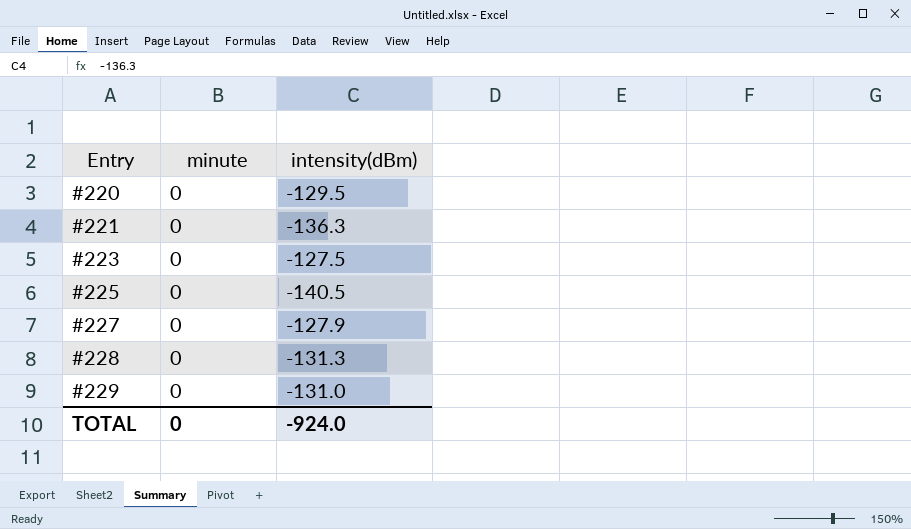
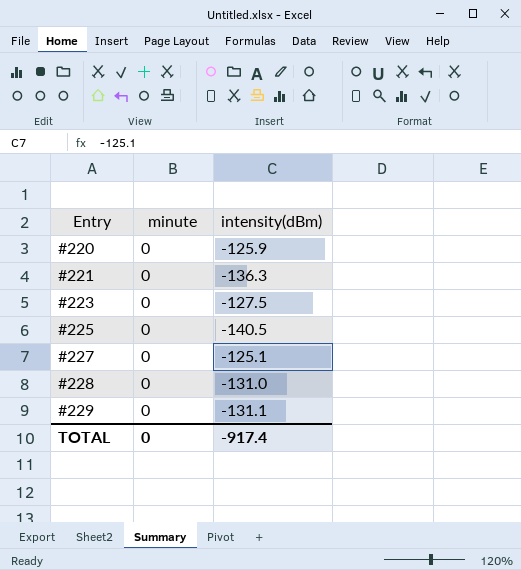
#220 | intensity(dBm): -129.5 -> -125.9
#227 | intensity(dBm): -127.9 -> -125.1
#228 | intensity(dBm): -131.3 -> -131.0
#229 | intensity(dBm): -131.0 -> -131.1
TOTAL | intensity(dBm): -924.0 -> -917.4

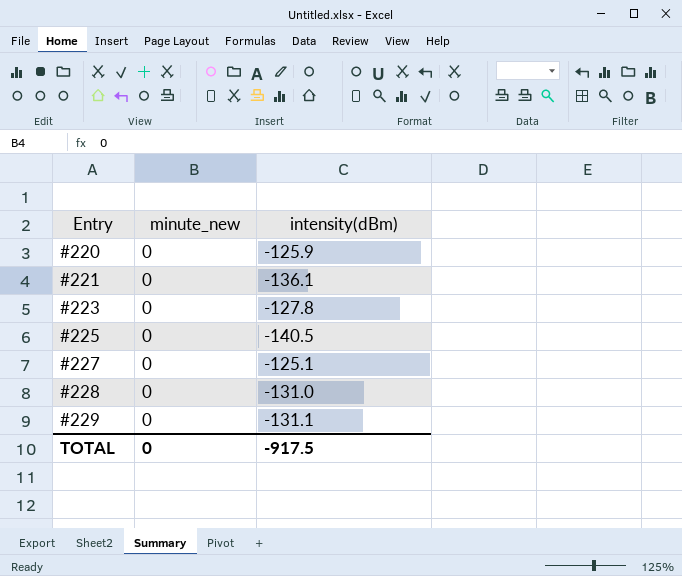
column name: minute -> minute_new
#221 | intensity(dBm): -136.3 -> -136.1
#223 | intensity(dBm): -127.5 -> -127.8
TOTAL | intensity(dBm): -917.4 -> -917.5

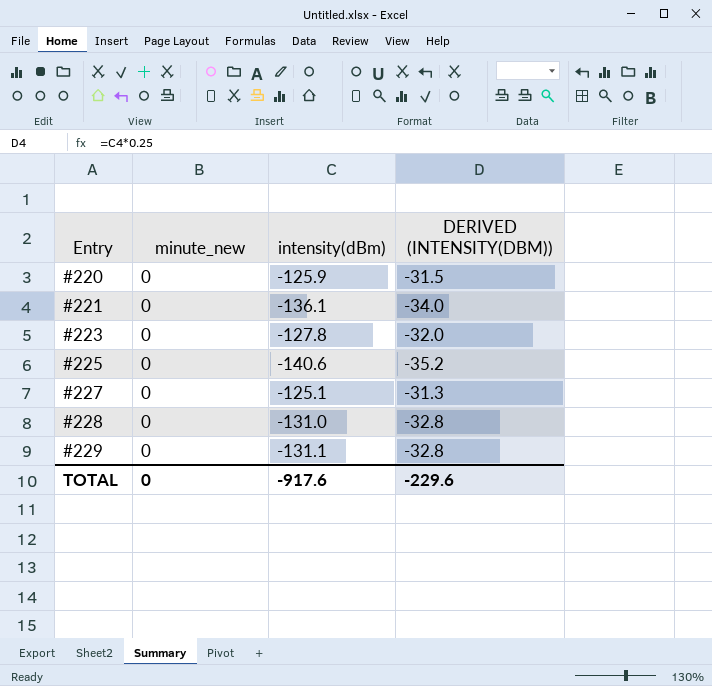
column DERIVED (INTENSITY(DBM)) | formula: none -> [intensity(dBm)] * 0.25
#225 | intensity(dBm): -140.5 -> -140.6
TOTAL | intensity(dBm): -917.5 -> -917.6

